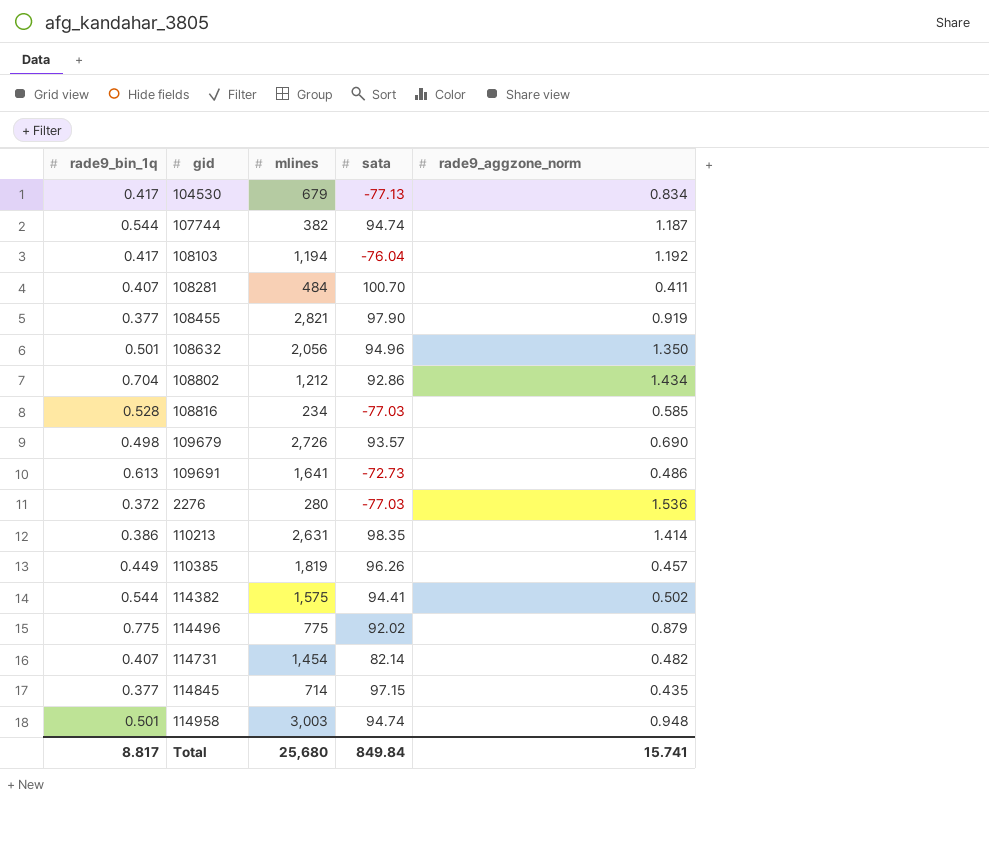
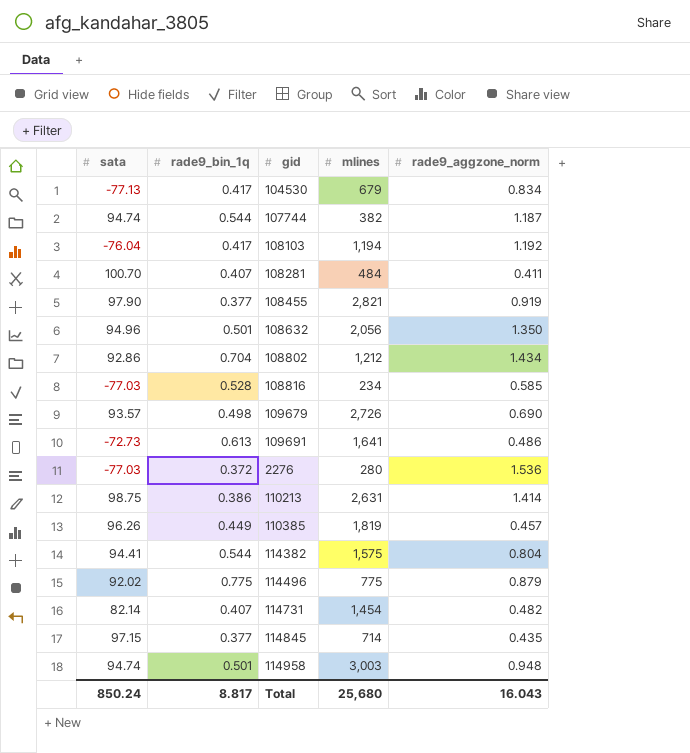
column sata | position: 4 -> 1
110213 | sata: 98.35 -> 98.75
114382 | rade9_aggzone_norm: 0.502 -> 0.804
Total | sata: 849.84 -> 850.24
Total | rade9_aggzone_norm: 15.741 -> 16.043

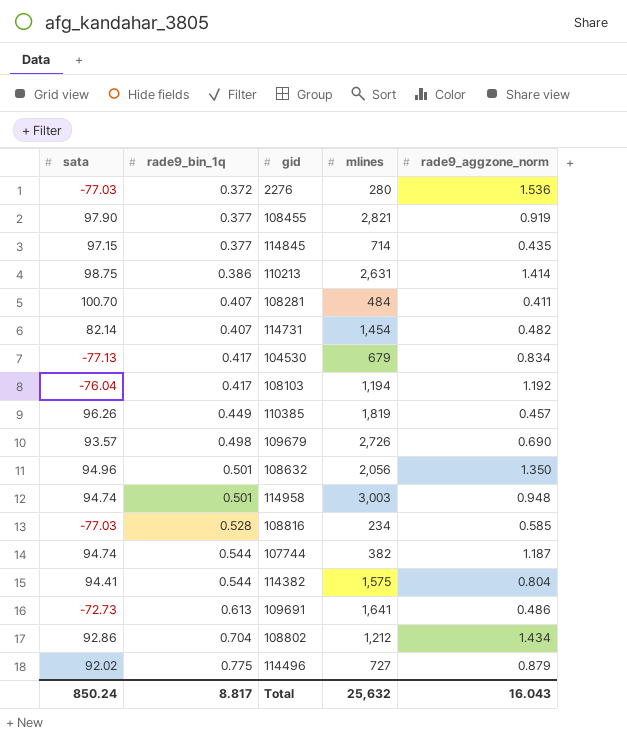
row order: none -> rade9_bin_1q ascending
114496 | mlines: 775 -> 727
Total | mlines: 25,680 -> 25,632

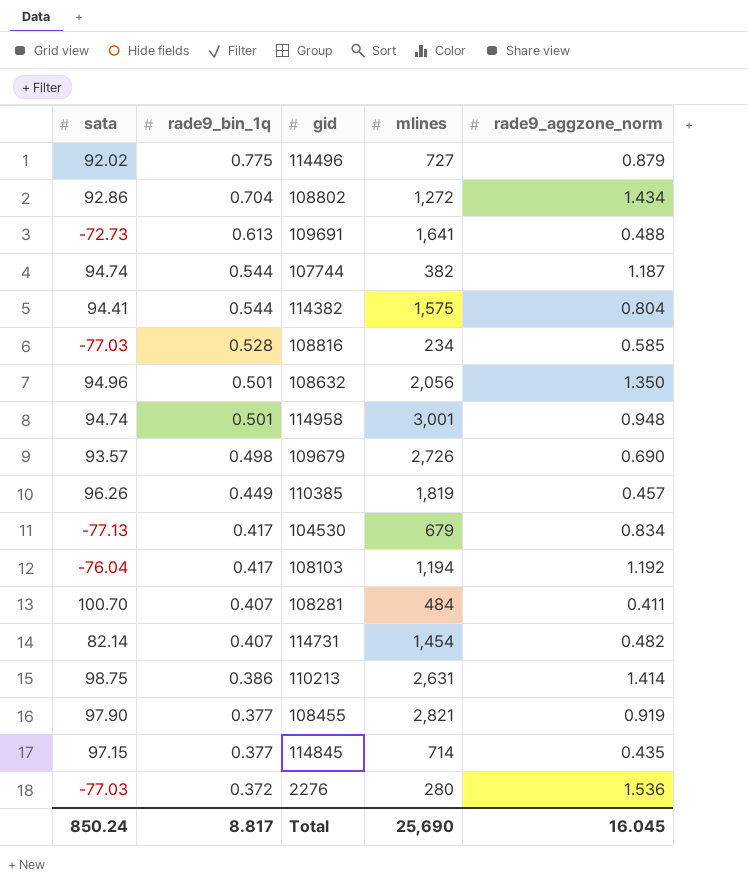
row order: rade9_bin_1q ascending -> rade9_bin_1q descending
108802 | mlines: 1,212 -> 1,272
109691 | rade9_aggzone_norm: 0.486 -> 0.488
114958 | mlines: 3,003 -> 3,001
Total | mlines: 25,632 -> 25,690
Total | rade9_aggzone_norm: 16.043 -> 16.045

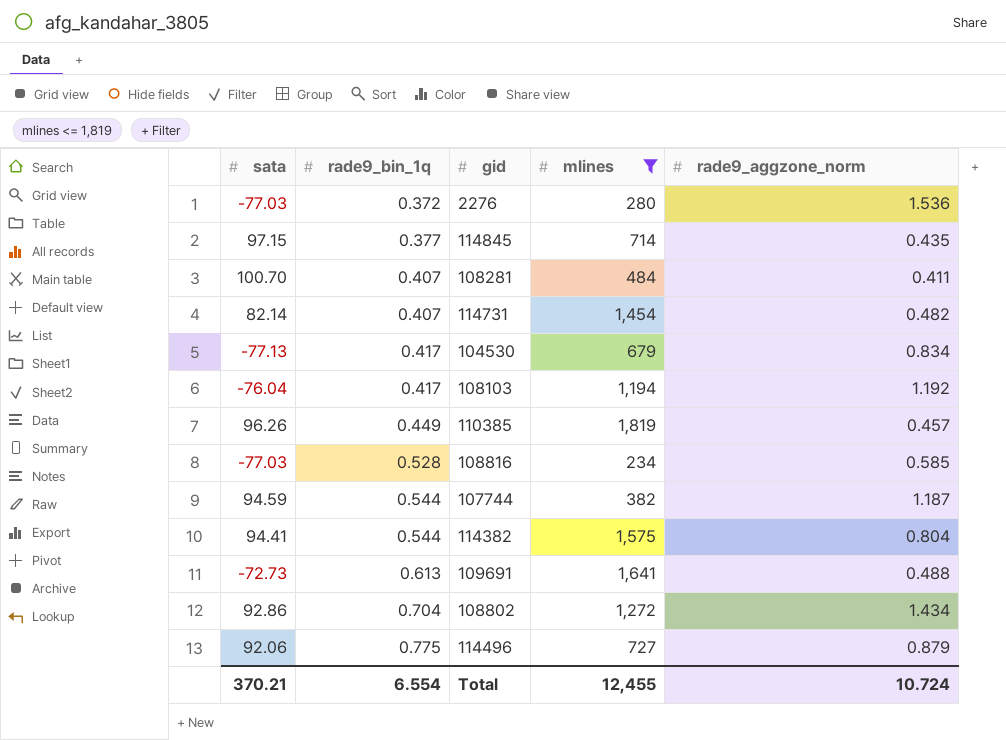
filter: none -> mlines <= 1,819
row order: rade9_bin_1q descending -> rade9_bin_1q ascending
107744 | sata: 94.74 -> 94.59
114496 | sata: 92.02 -> 92.06
Total | sata: 850.24 -> 370.21
Total | rade9_bin_1q: 8.817 -> 6.554
Total | mlines: 25,690 -> 12,455
Total | rade9_aggzone_norm: 16.045 -> 10.724

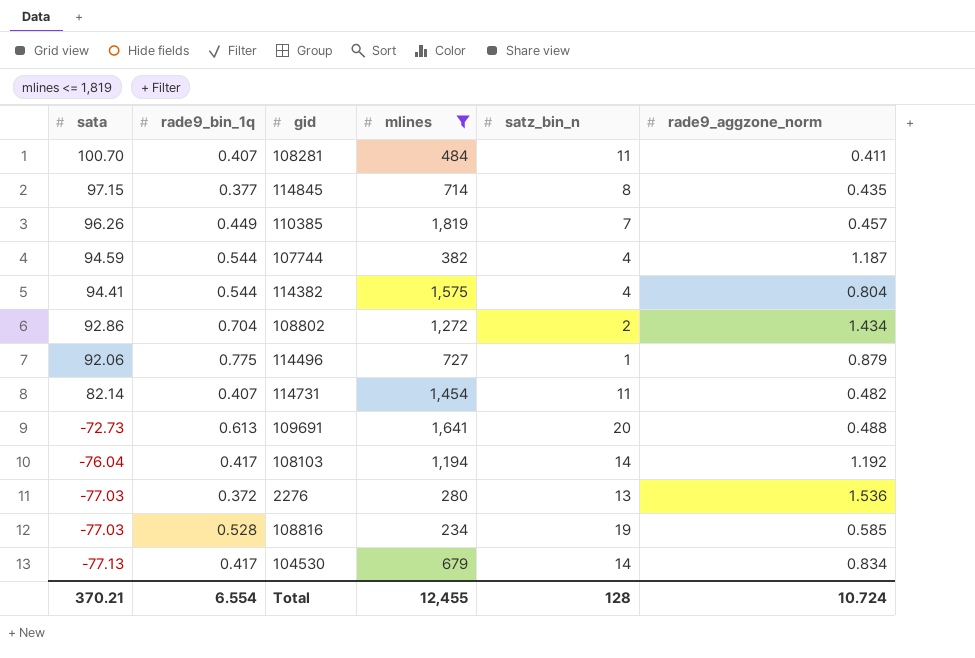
row order: rade9_bin_1q ascending -> sata descending
column satz_bin_n | position: none -> 5

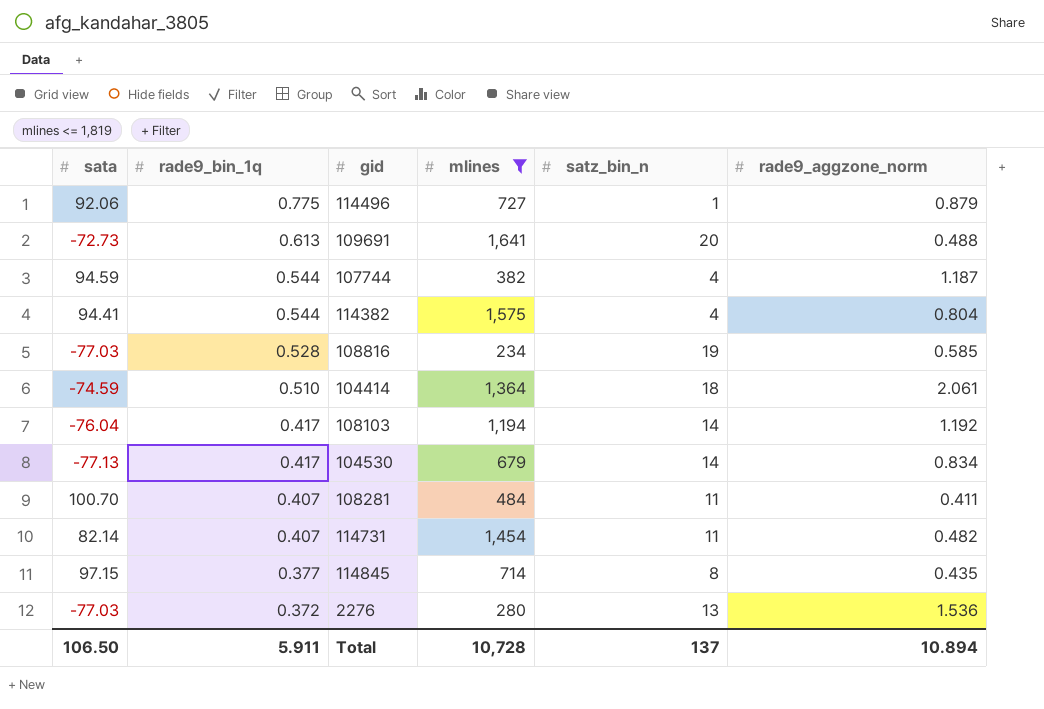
row order: sata descending -> rade9_bin_1q descending
row 110385: 96.26 | 0.449 | 1,819 | 7 | 0.457 -> none
row 108802: 92.86 | 0.704 | 1,272 | 2 | 1.434 -> none
row 104414: none -> -74.59 | 0.510 | 1,364 | 18 | 2.061
Total | sata: 370.21 -> 106.50
Total | rade9_bin_1q: 6.554 -> 5.911
Total | mlines: 12,455 -> 10,728
Total | satz_bin_n: 128 -> 137
Total | rade9_aggzone_norm: 10.724 -> 10.894

